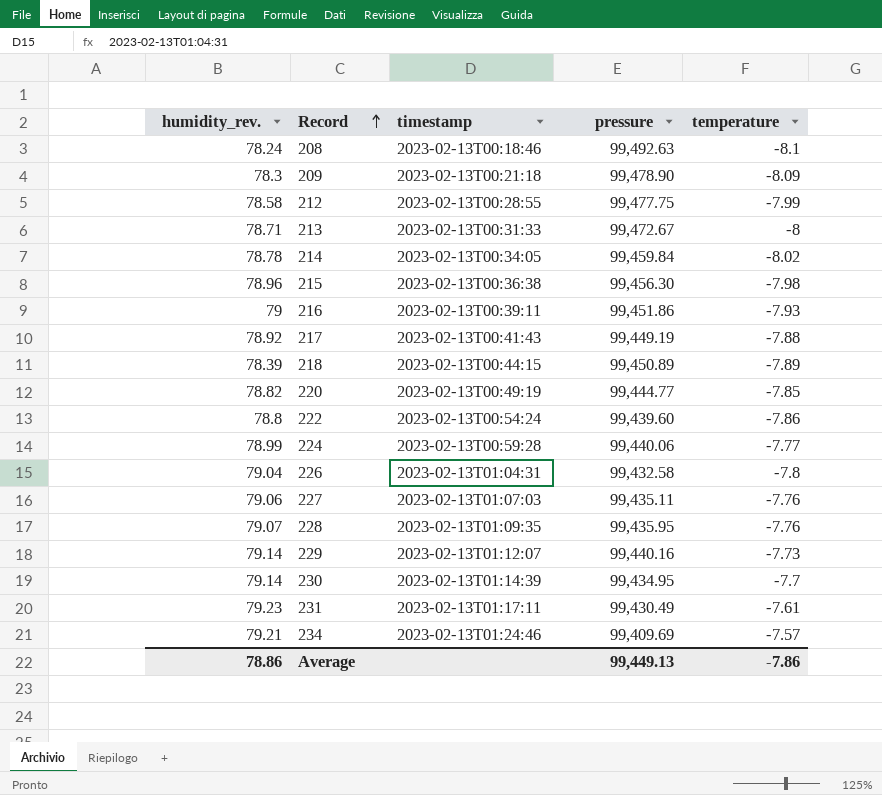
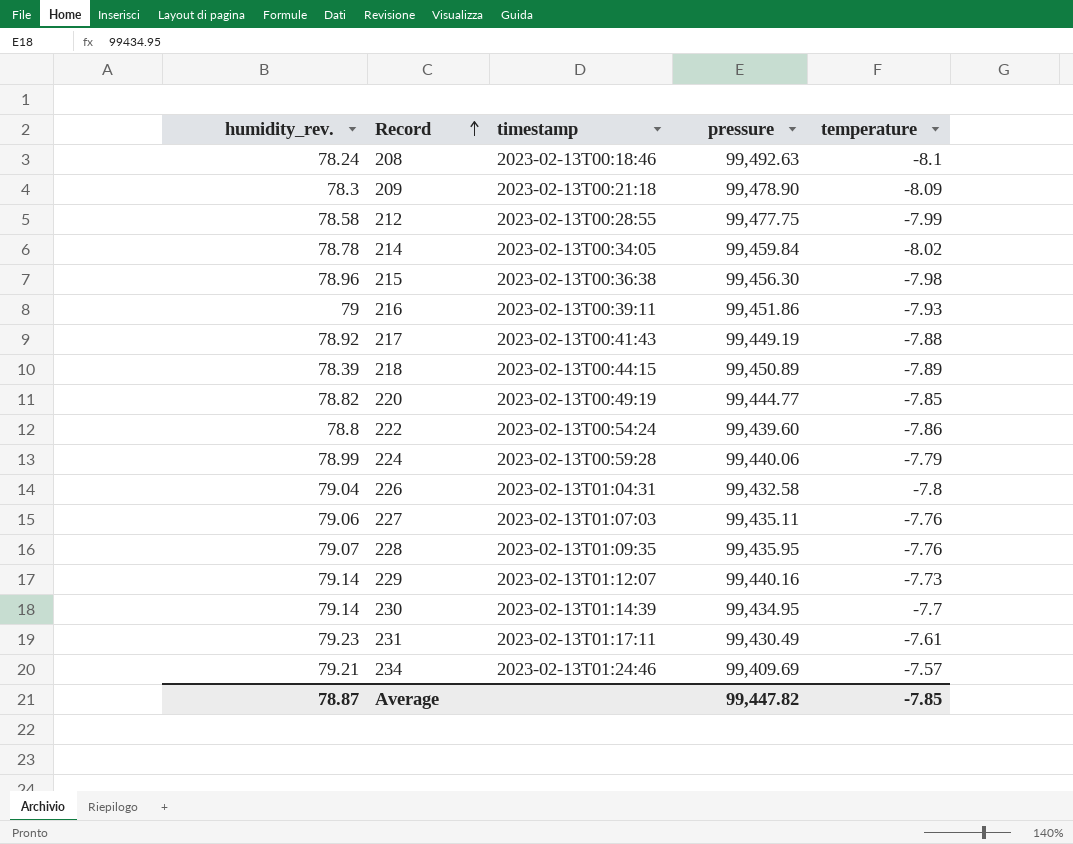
row 213: 78.71 | 2023-02-13T00:31:33 | 99,472.67 | -8 -> none
224 | temperature: -7.77 -> -7.79
Average | humidity_rev.: 78.86 -> 78.87
Average | pressure: 99,449.13 -> 99,447.82
Average | temperature: -7.86 -> -7.85

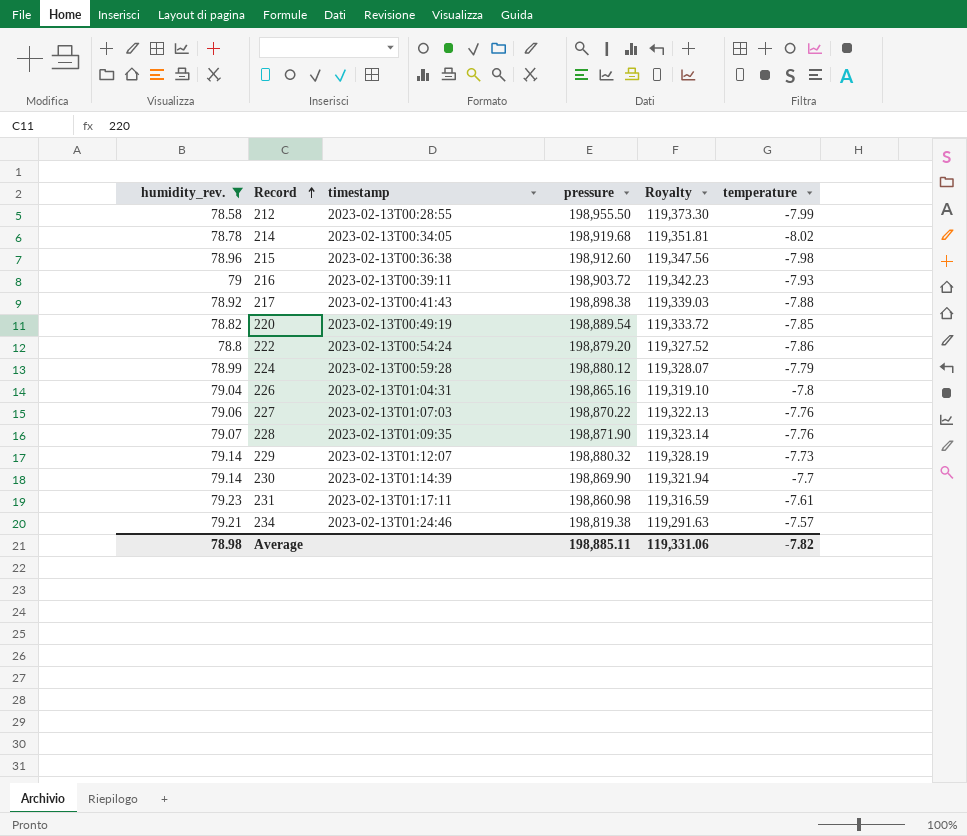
filter: none -> humidity_rev. >= 78.58
column Royalty | formula: none -> [pressure] * 0.6
212 | pressure: 99,477.75 -> 198,955.50
214 | pressure: 99,459.84 -> 198,919.68
215 | pressure: 99,456.30 -> 198,912.60
216 | pressure: 99,451.86 -> 198,903.72
217 | pressure: 99,449.19 -> 198,898.38
220 | pressure: 99,444.77 -> 198,889.54
222 | pressure: 99,439.60 -> 198,879.20
224 | pressure: 99,440.06 -> 198,880.12
226 | pressure: 99,432.58 -> 198,865.16
227 | pressure: 99,435.11 -> 198,870.22
228 | pressure: 99,435.95 -> 198,871.90
229 | pressure: 99,440.16 -> 198,880.32
230 | pressure: 99,434.95 -> 198,869.90
231 | pressure: 99,430.49 -> 198,860.98
234 | pressure: 99,409.69 -> 198,819.38
Average | humidity_rev.: 78.87 -> 78.98
Average | pressure: 99,447.82 -> 198,885.11
Average | temperature: -7.85 -> -7.82

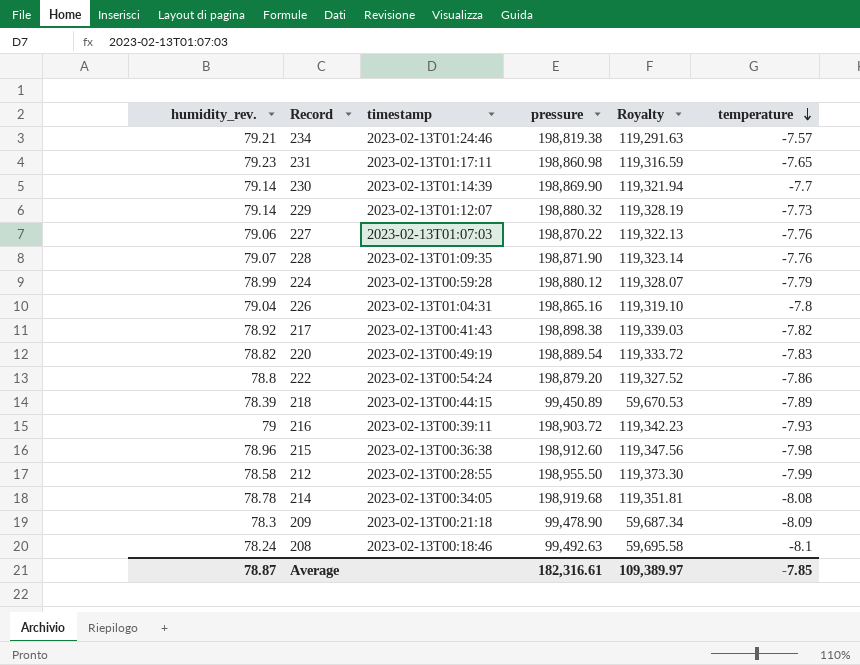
filter: humidity_rev. >= 78.58 -> none
row order: Record ascending -> temperature descending
231 | temperature: -7.61 -> -7.65
217 | temperature: -7.88 -> -7.82
220 | temperature: -7.85 -> -7.83
214 | temperature: -8.02 -> -8.08
Average | humidity_rev.: 78.98 -> 78.87
Average | pressure: 198,885.11 -> 182,316.61
Average | Royalty: 119,331.06 -> 109,389.97
Average | temperature: -7.82 -> -7.85

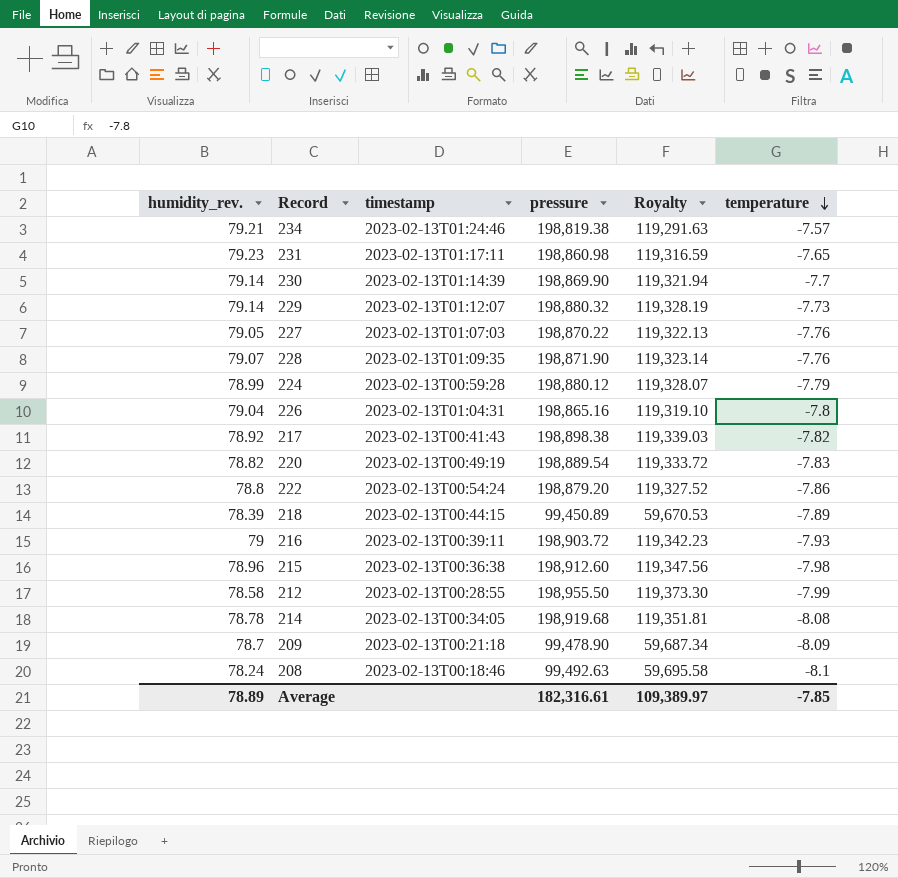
227 | humidity_rev.: 79.06 -> 79.05
209 | humidity_rev.: 78.3 -> 78.7
Average | humidity_rev.: 78.87 -> 78.89

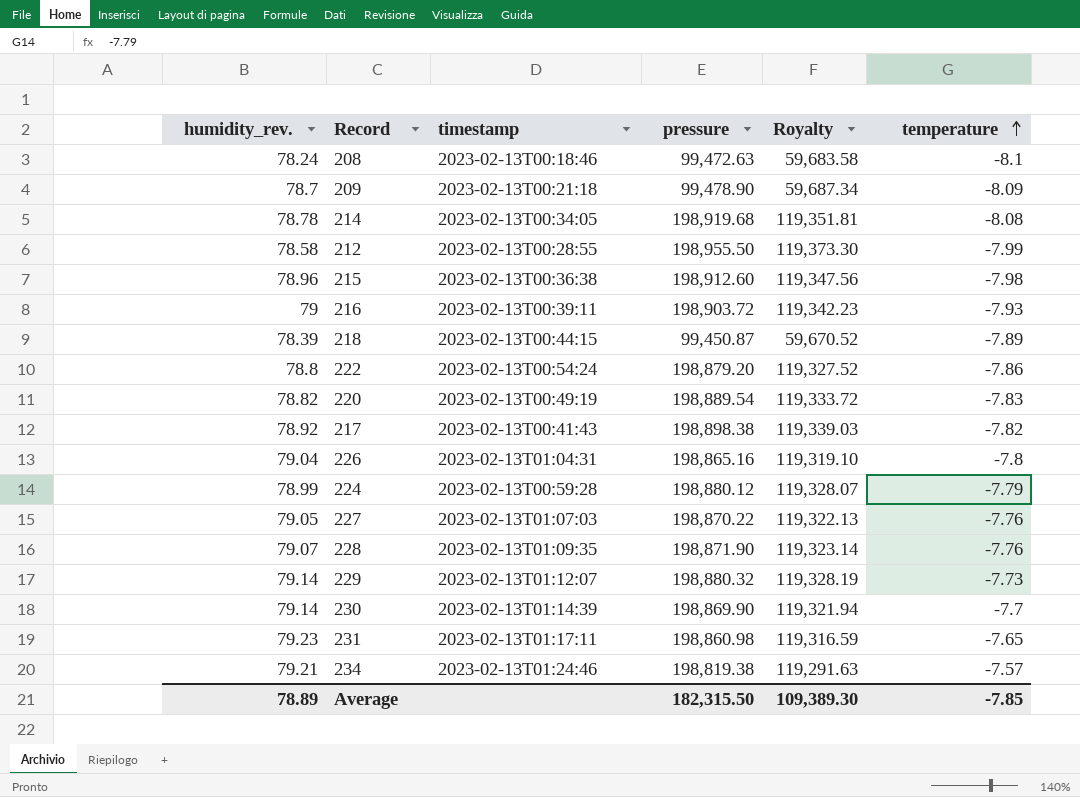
row order: temperature descending -> temperature ascending
208 | pressure: 99,492.63 -> 99,472.63
208 | Royalty: 59,695.58 -> 59,683.58
218 | pressure: 99,450.89 -> 99,450.87
218 | Royalty: 59,670.53 -> 59,670.52
Average | pressure: 182,316.61 -> 182,315.50
Average | Royalty: 109,389.97 -> 109,389.30

